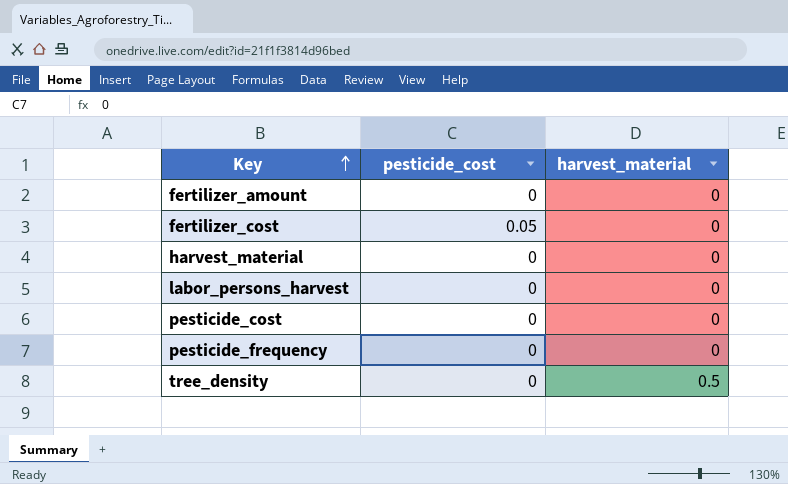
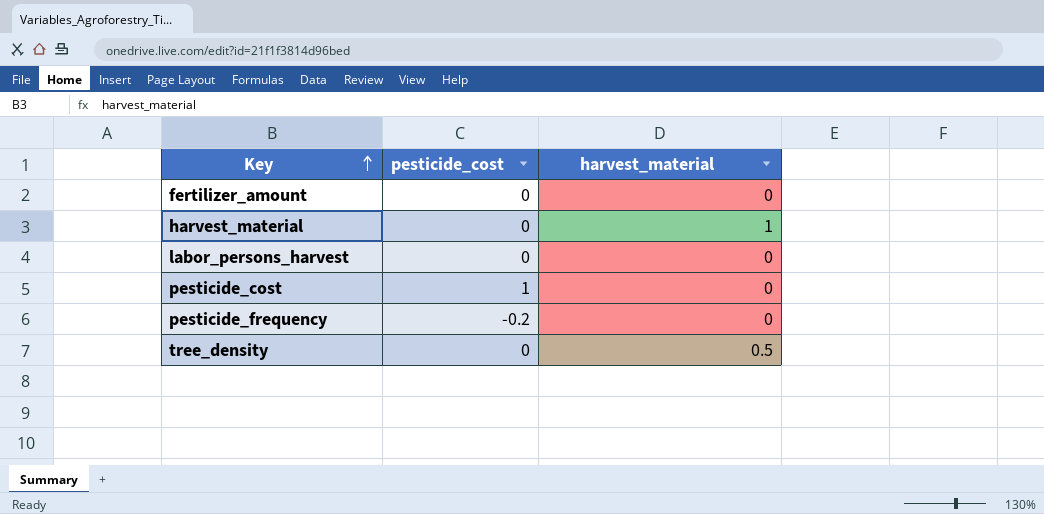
row fertilizer_cost: 0.05 | 0 -> none
harvest_material | harvest_material: 0 -> 1
pesticide_cost | pesticide_cost: 0 -> 1
pesticide_frequency | pesticide_cost: 0 -> -0.2

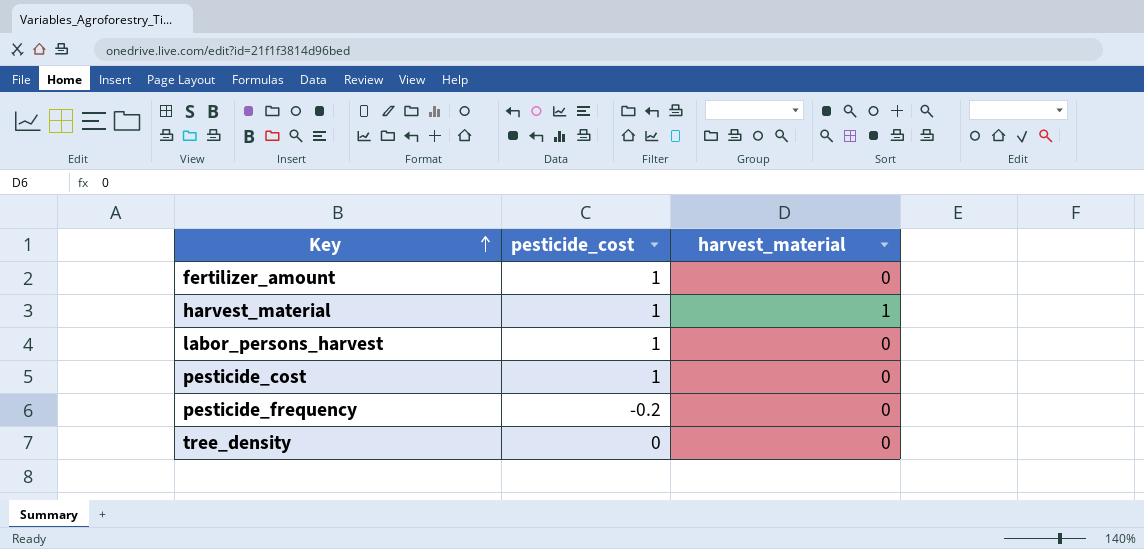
fertilizer_amount | pesticide_cost: 0 -> 1
harvest_material | pesticide_cost: 0 -> 1
labor_persons_harvest | pesticide_cost: 0 -> 1
tree_density | harvest_material: 0.5 -> 0

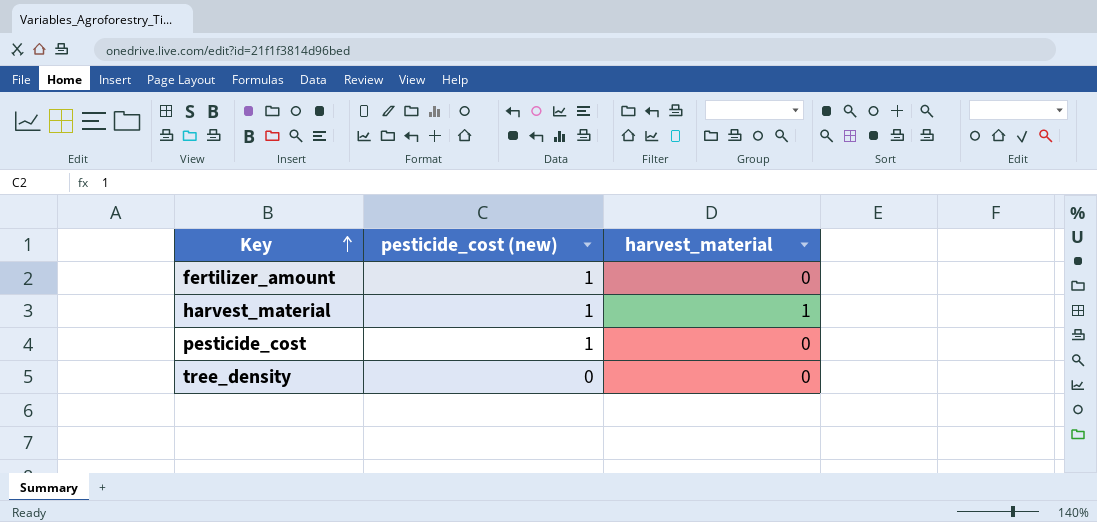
column name: pesticide_cost -> pesticide_cost (new)
row labor_persons_harvest: 1 | 0 -> none
row pesticide_frequency: -0.2 | 0 -> none

